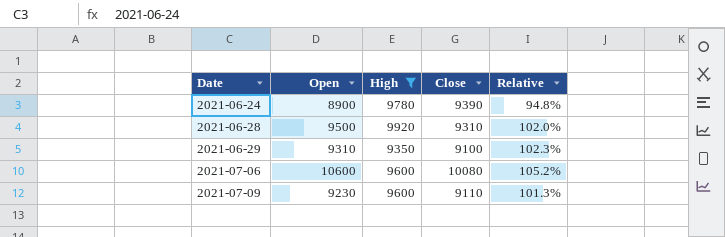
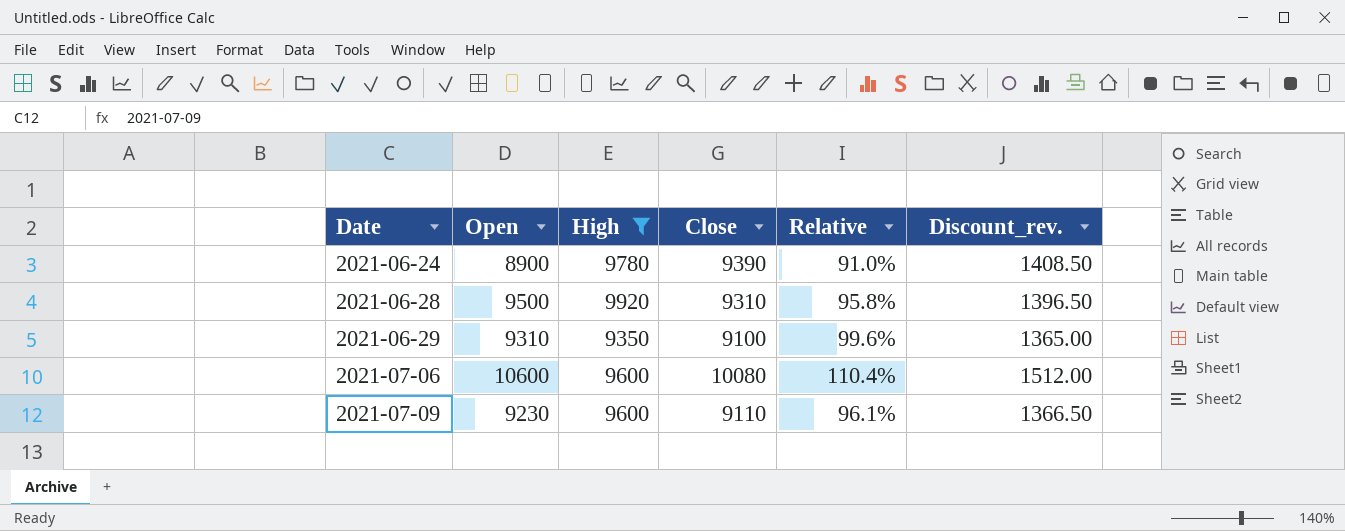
column Relative | formula: [Open] / [Close] -> [Open] / [High]
column Discount_rev. | formula: none -> [Close] * 0.15

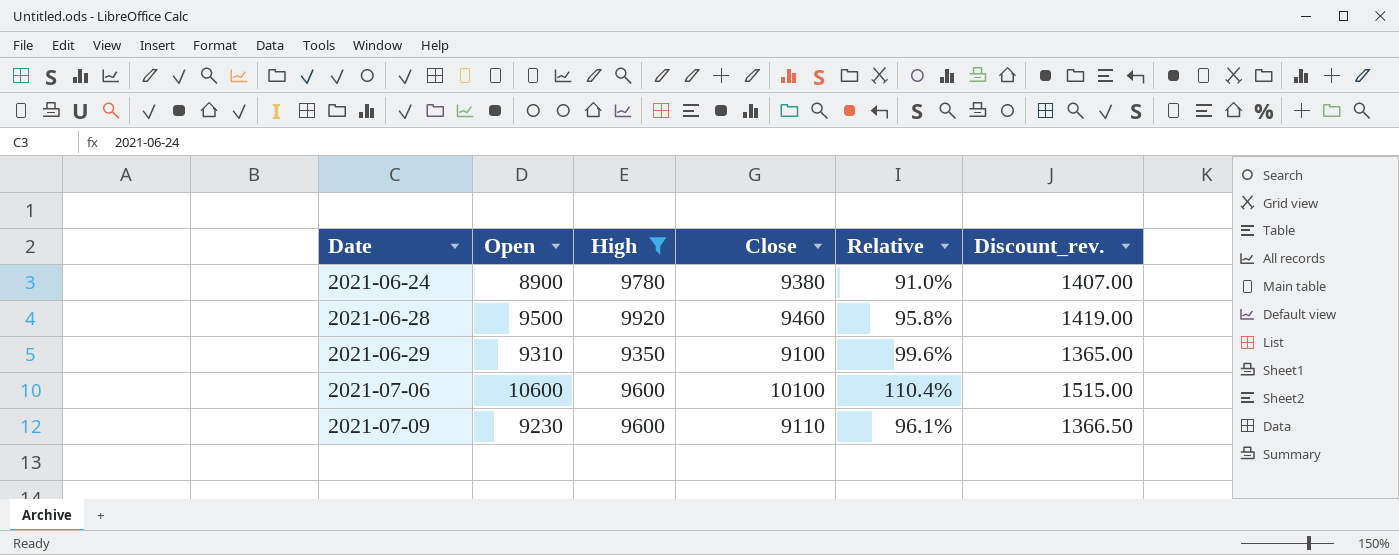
2021-06-24 | Close: 9390 -> 9380
2021-06-24 | Discount_rev.: 1408.50 -> 1407.00
2021-06-28 | Close: 9310 -> 9460
2021-06-28 | Discount_rev.: 1396.50 -> 1419.00
2021-07-06 | Close: 10080 -> 10100
2021-07-06 | Discount_rev.: 1512.00 -> 1515.00

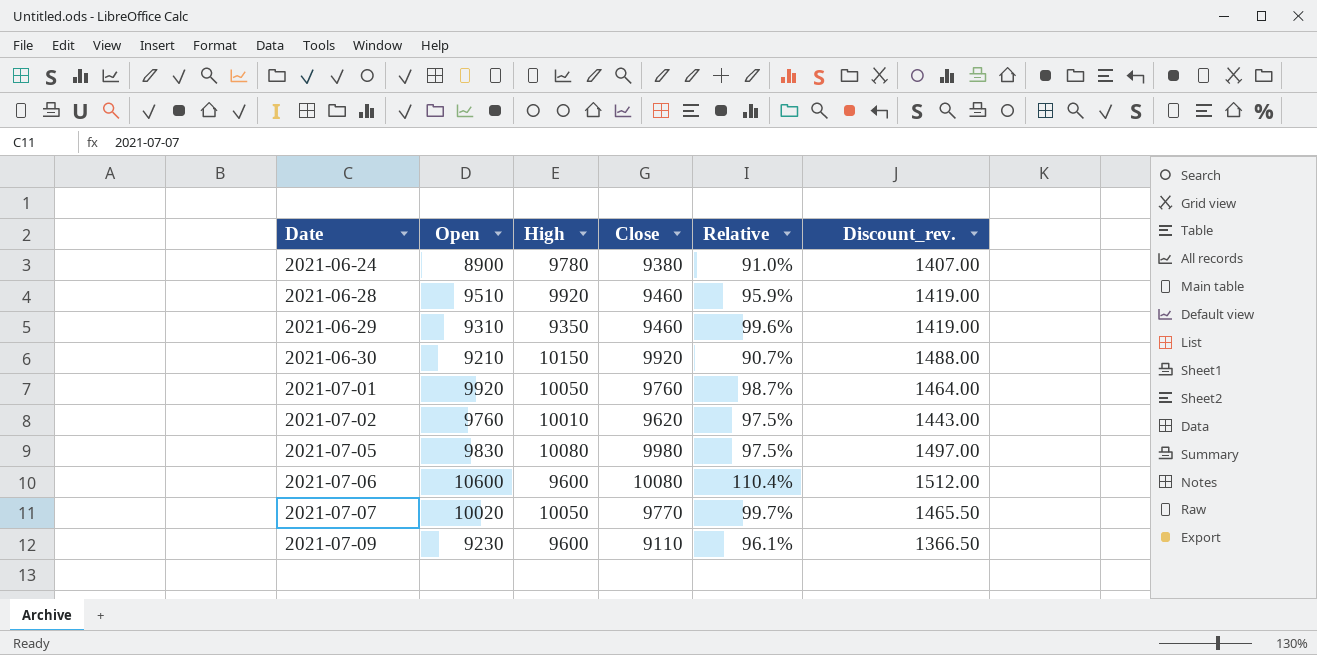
filter: High <= 9920 -> none
2021-06-28 | Open: 9500 -> 9510
2021-06-28 | Relative: 95.8% -> 95.9%
2021-06-29 | Close: 9100 -> 9460
2021-06-29 | Discount_rev.: 1365.00 -> 1419.00
2021-07-06 | Close: 10100 -> 10080
2021-07-06 | Discount_rev.: 1515.00 -> 1512.00

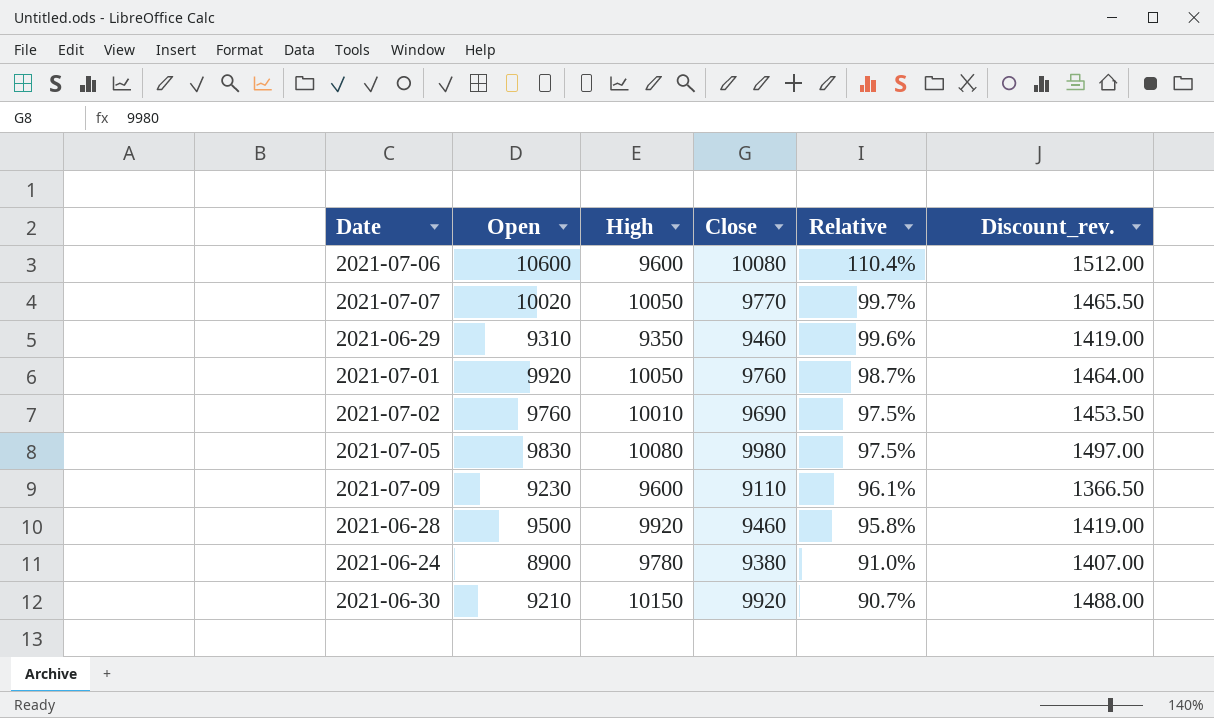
row order: Date ascending -> Relative descending
2021-07-02 | Close: 9620 -> 9690
2021-07-02 | Discount_rev.: 1443.00 -> 1453.50
2021-06-28 | Open: 9510 -> 9500
2021-06-28 | Relative: 95.9% -> 95.8%

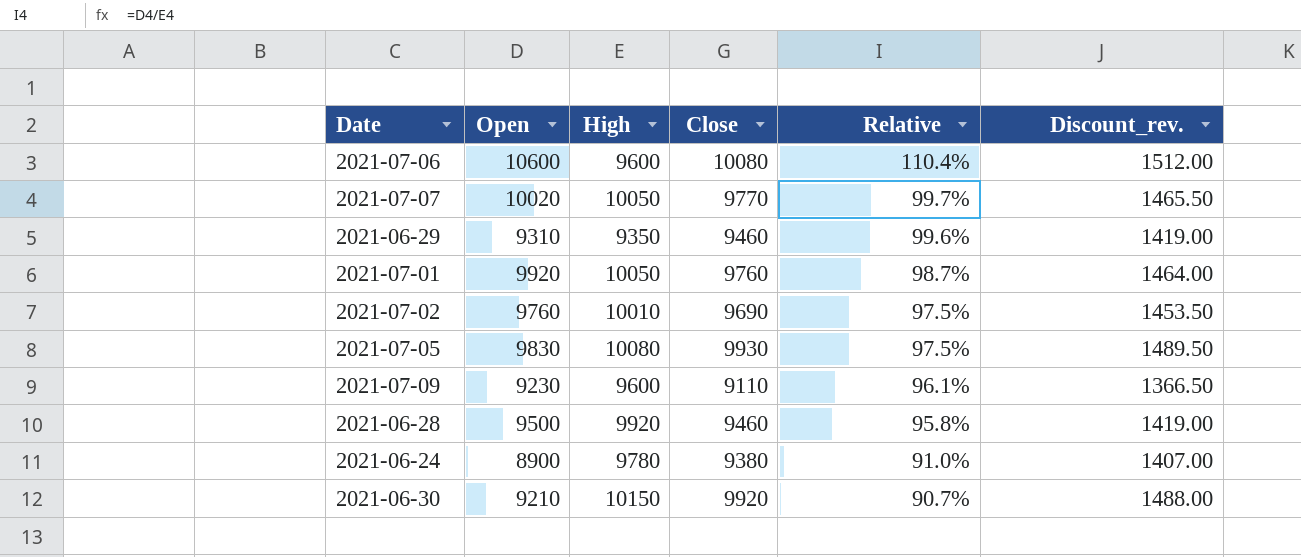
2021-07-05 | Close: 9980 -> 9930
2021-07-05 | Discount_rev.: 1497.00 -> 1489.50

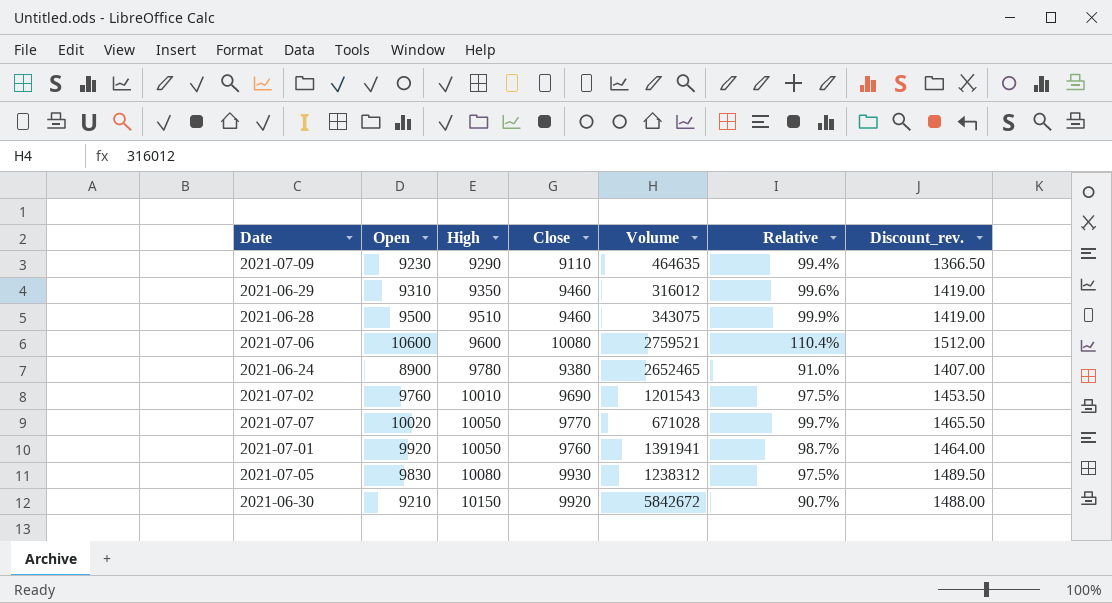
row order: Relative descending -> High ascending
column Volume | position: none -> 5
2021-07-09 | High: 9600 -> 9290
2021-07-09 | Relative: 96.1% -> 99.4%
2021-06-28 | High: 9920 -> 9510
2021-06-28 | Relative: 95.8% -> 99.9%

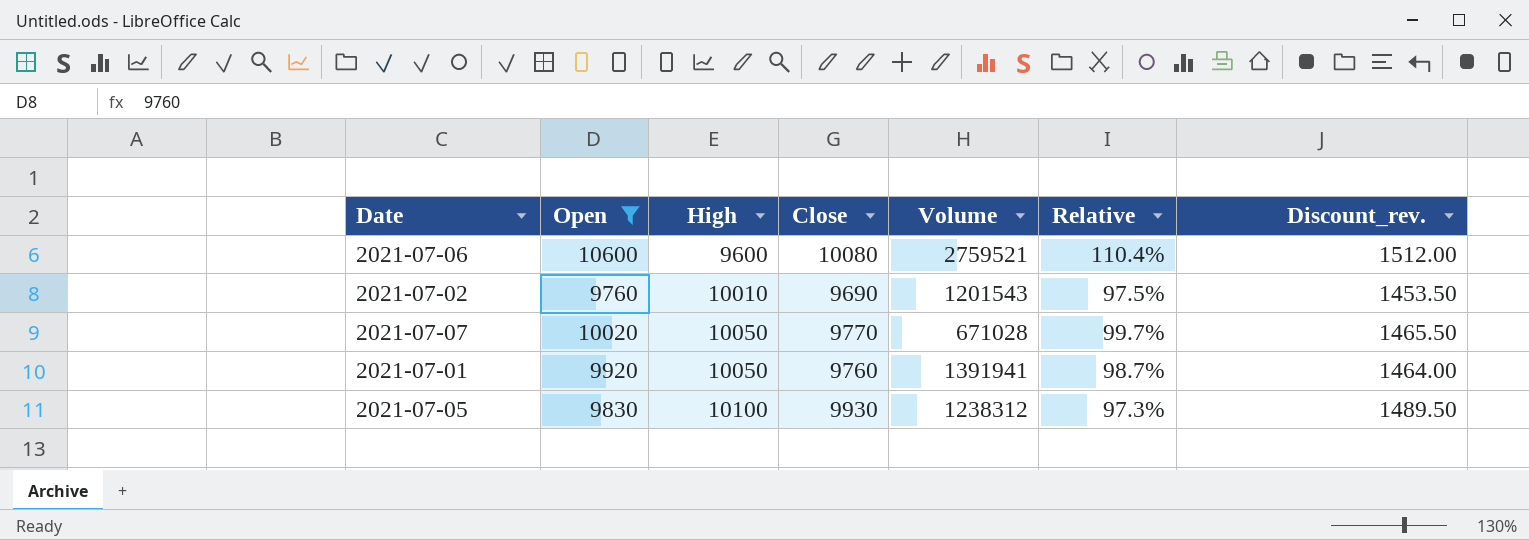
filter: none -> Open >= 9760
2021-07-05 | High: 10080 -> 10100
2021-07-05 | Relative: 97.5% -> 97.3%

